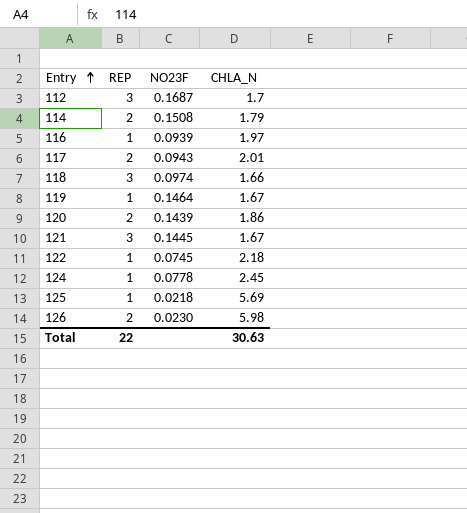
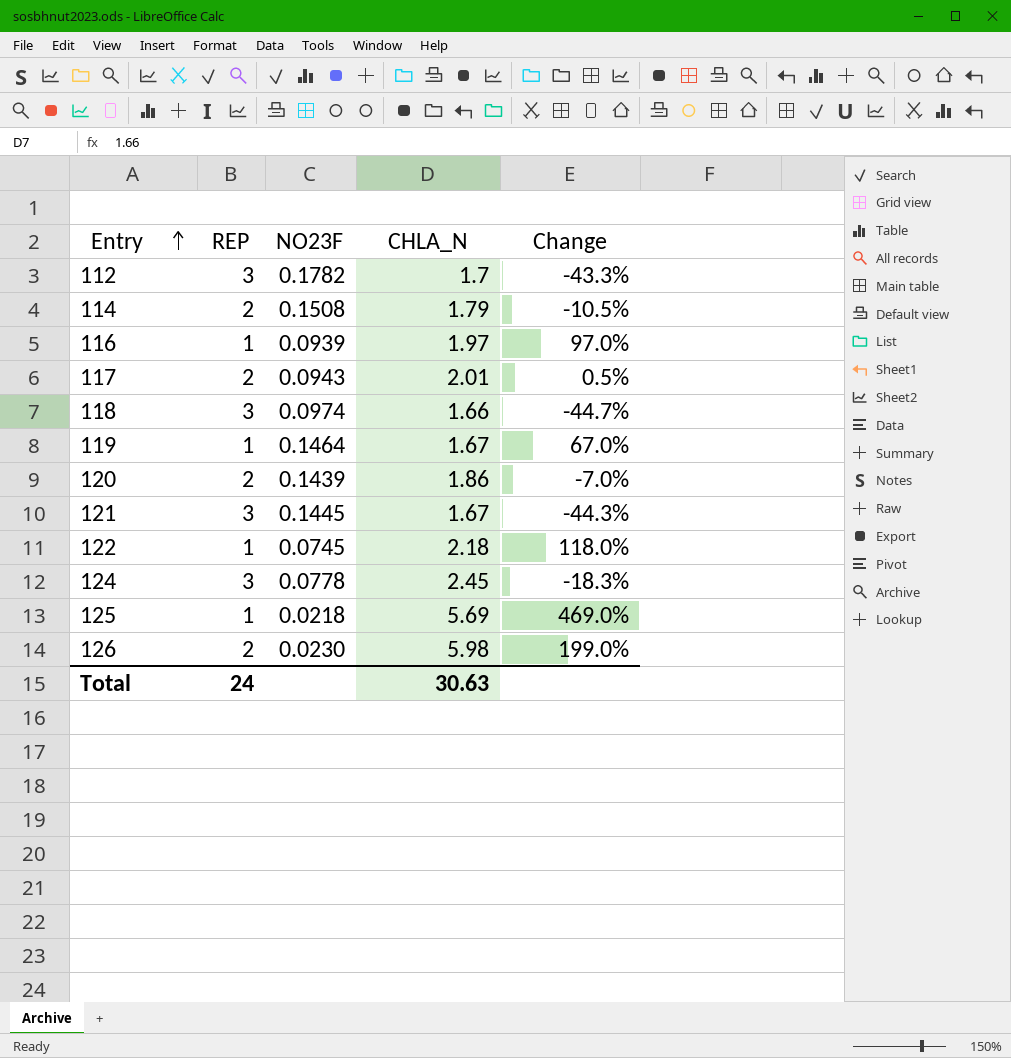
column Change | formula: none -> ([CHLA_N] - [REP]) / [REP]
112 | NO23F: 0.1687 -> 0.1782
124 | REP: 1 -> 3
Total | REP: 22 -> 24

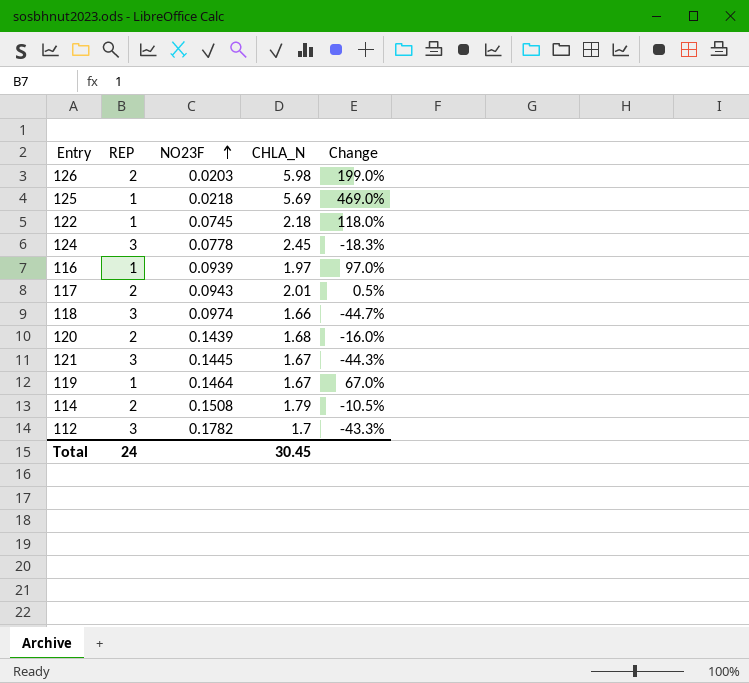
row order: Entry ascending -> NO23F ascending
126 | NO23F: 0.0230 -> 0.0203
120 | CHLA_N: 1.86 -> 1.68
120 | Change: -7.0% -> -16.0%
Total | CHLA_N: 30.63 -> 30.45

